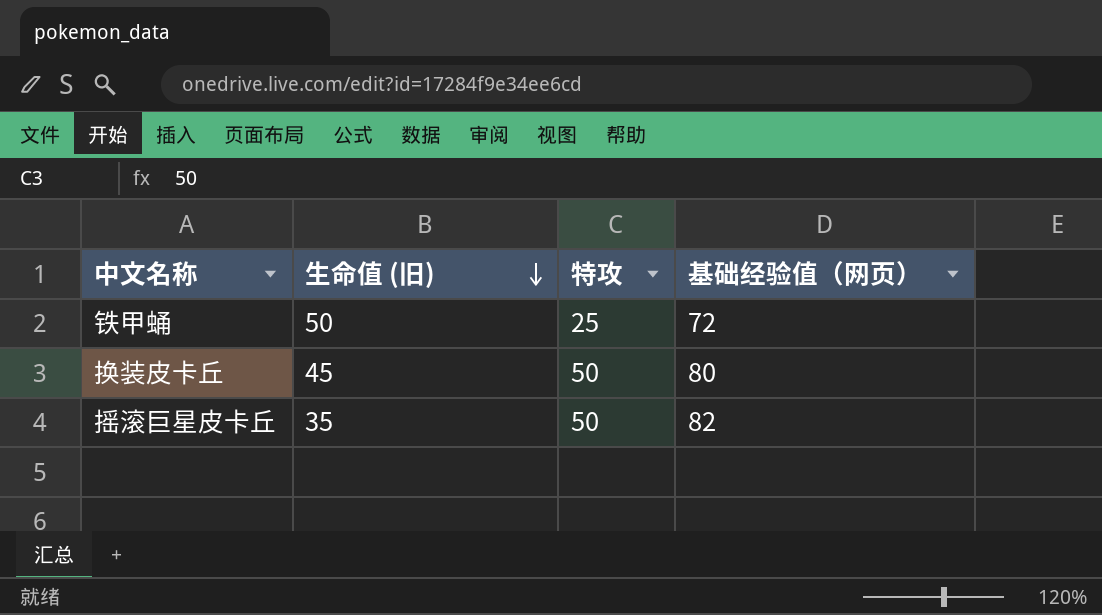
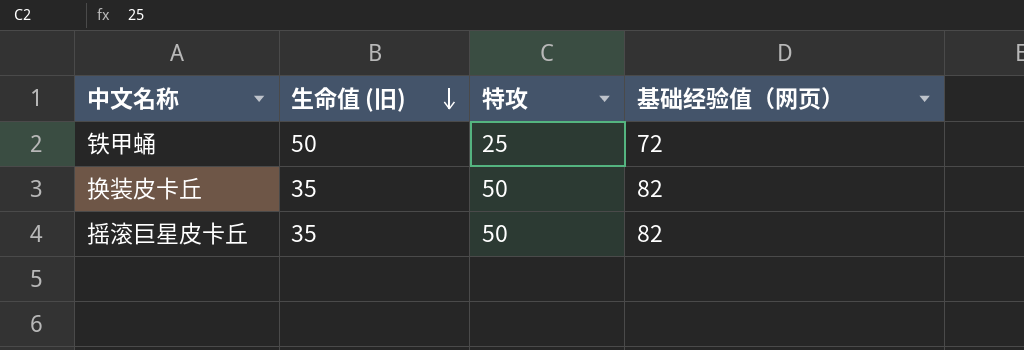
换装皮卡丘 | 生命值 (旧): 45 -> 35
换装皮卡丘 | 基础经验值（网页）: 80 -> 82

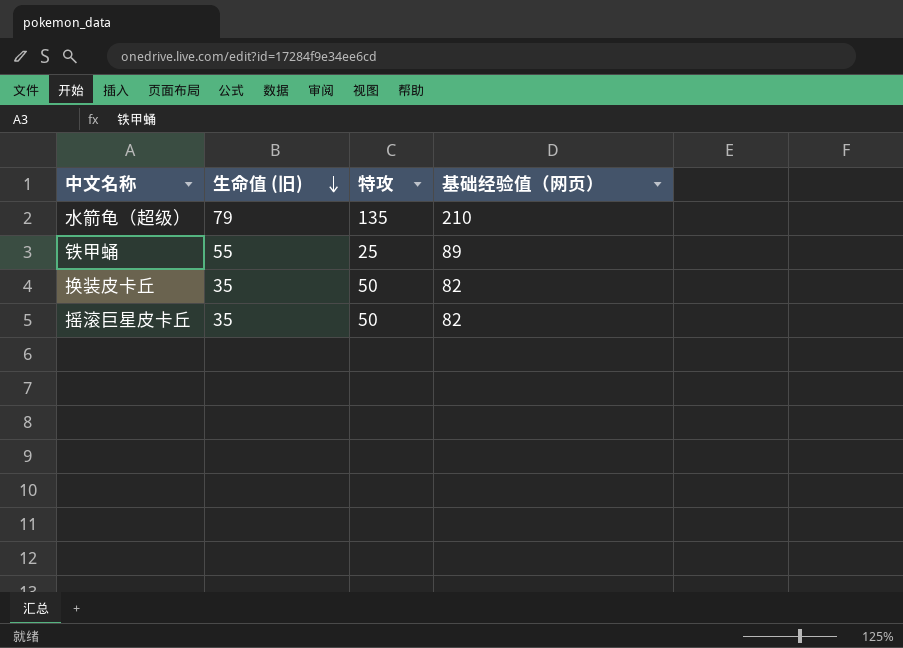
row 水箭龟（超级）: none -> 79 | 135 | 210
铁甲蛹 | 生命值 (旧): 50 -> 55
铁甲蛹 | 基础经验值（网页）: 72 -> 89

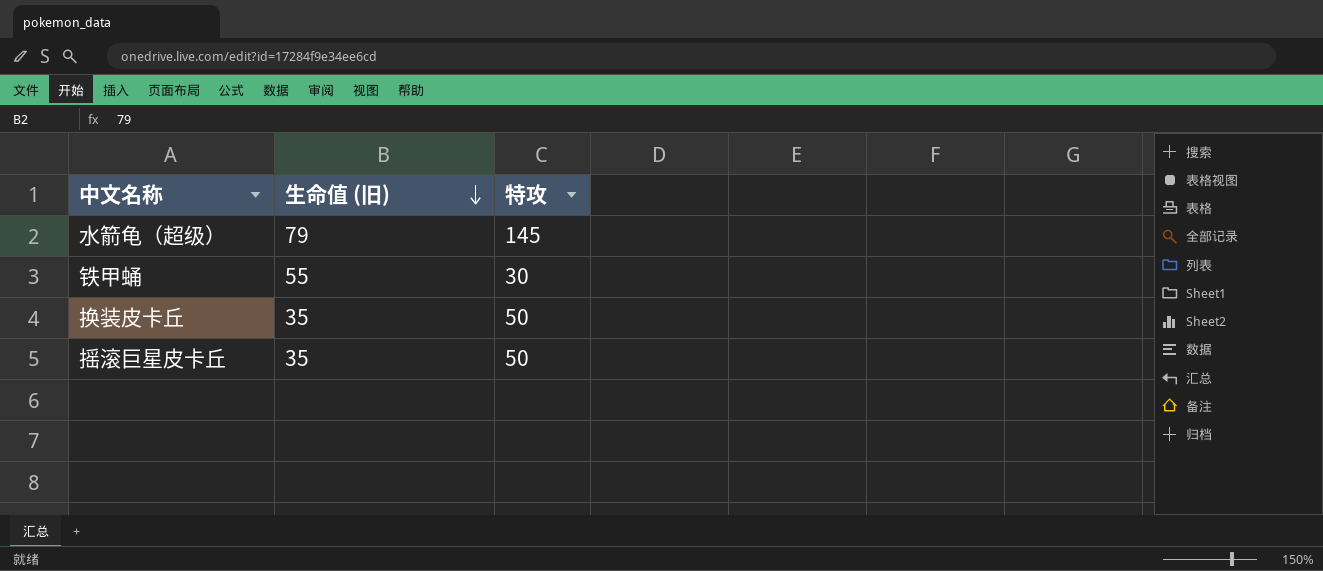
column 基础经验值（网页） | position: 4 -> none
水箭龟（超级） | 特攻: 135 -> 145
铁甲蛹 | 特攻: 25 -> 30

